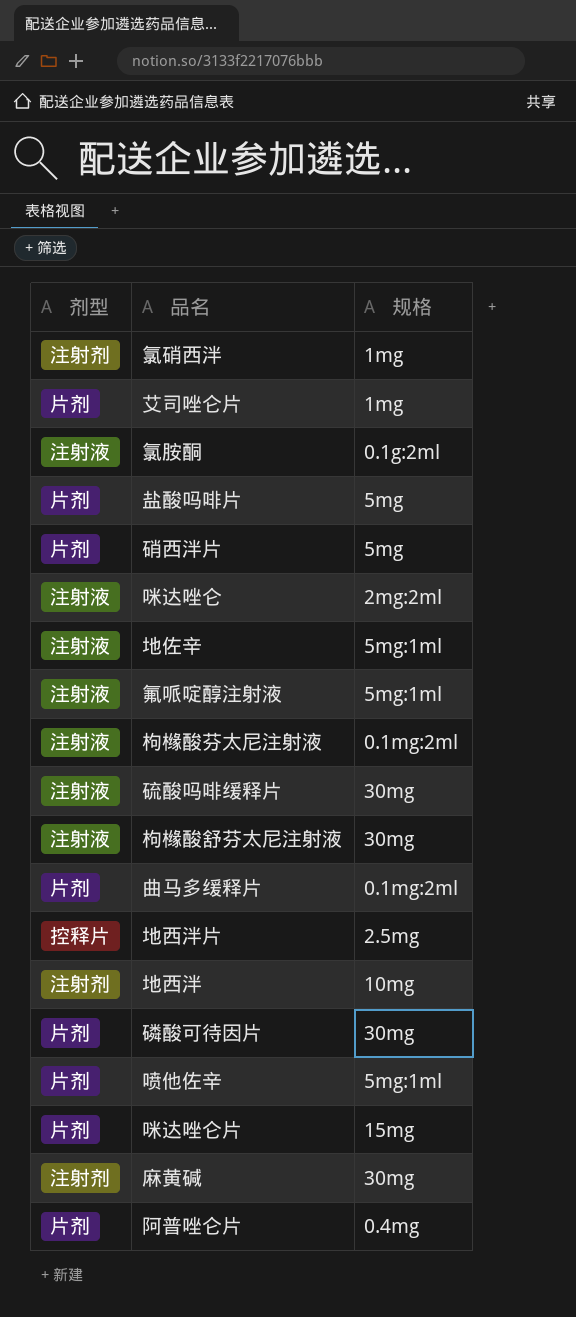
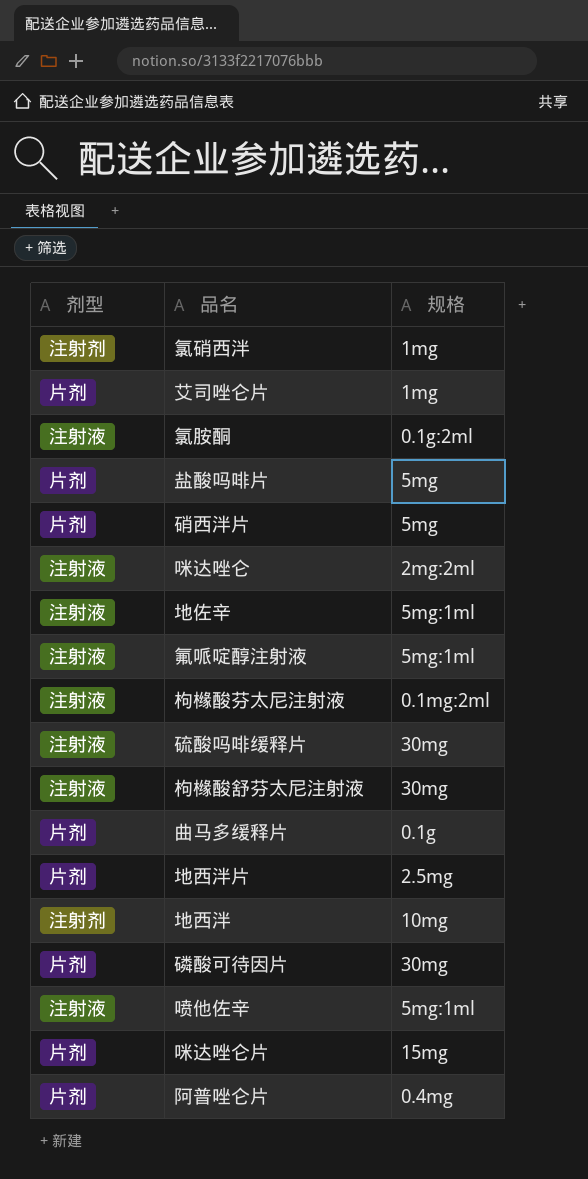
row 麻黄碱: 注射剂 | 30mg -> none
曲马多缓释片 | 规格: 0.1mg:2ml -> 0.1g
地西泮片 | 剂型: 控释片 -> 片剂
喷他佐辛 | 剂型: 片剂 -> 注射液

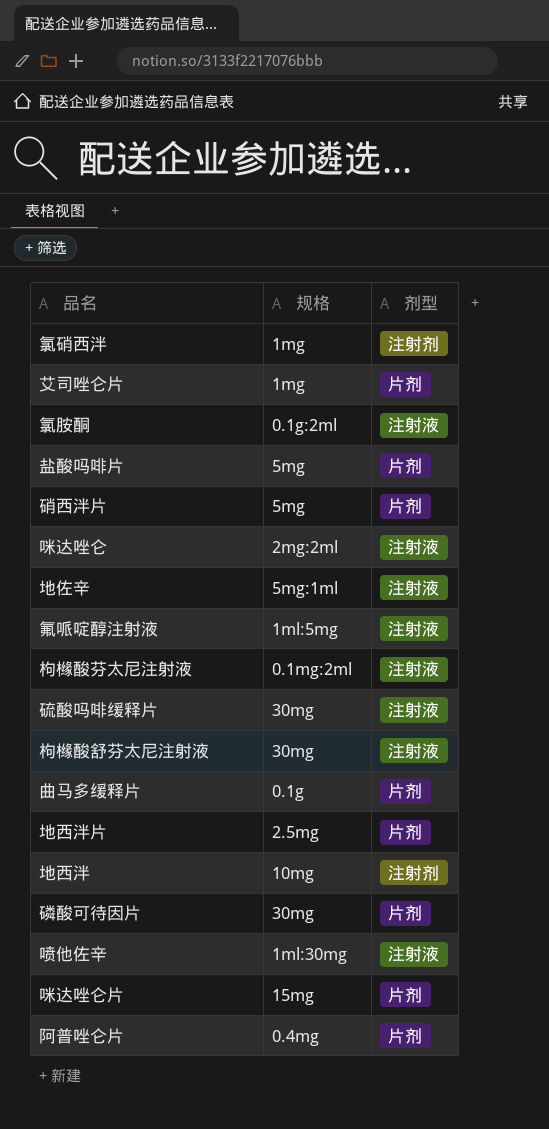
column 剂型 | position: 1 -> 3
氟哌啶醇注射液 | 规格: 5mg:1ml -> 1ml:5mg
喷他佐辛 | 规格: 5mg:1ml -> 1ml:30mg

